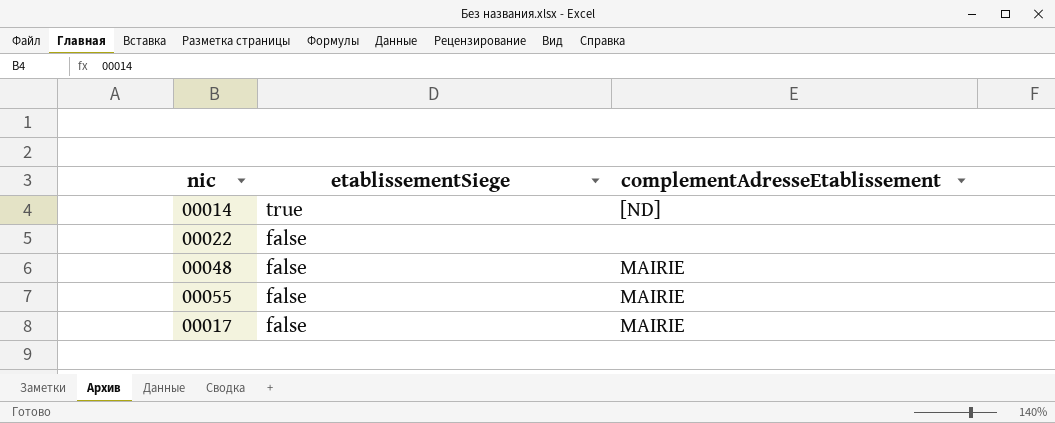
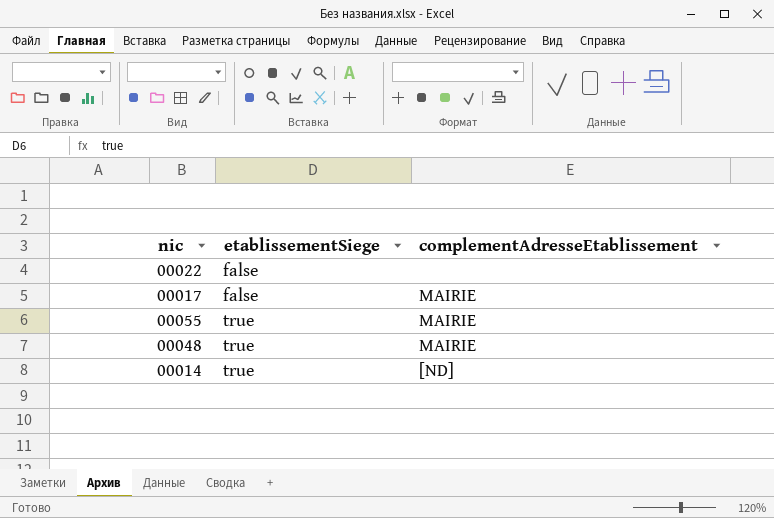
row order: etablissementSiege descending -> etablissementSiege ascending
00055 | etablissementSiege: false -> true
00048 | etablissementSiege: false -> true

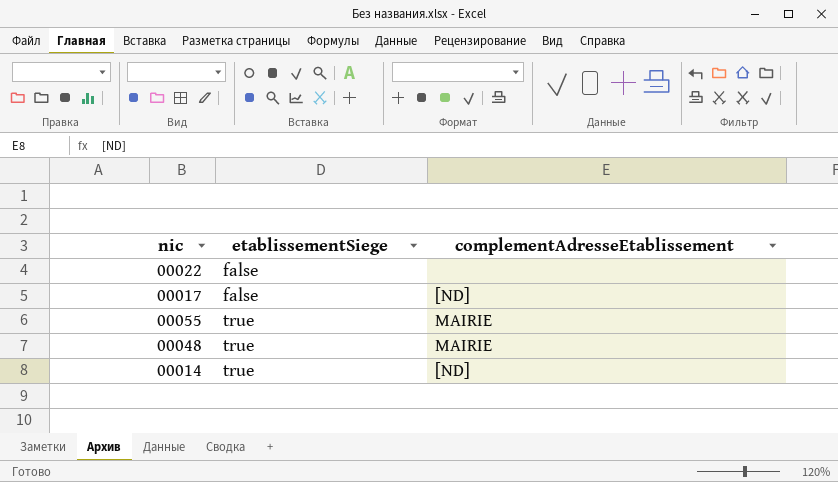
00017 | complementAdresseEtablissement: MAIRIE -> [ND]

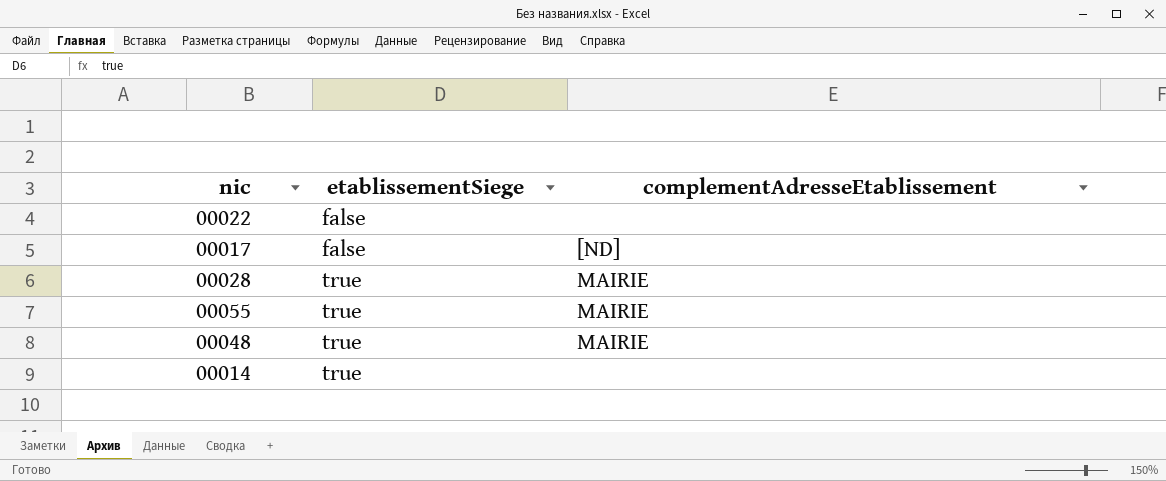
row 00028: none -> true | MAIRIE
00014 | complementAdresseEtablissement: [ND] -> none

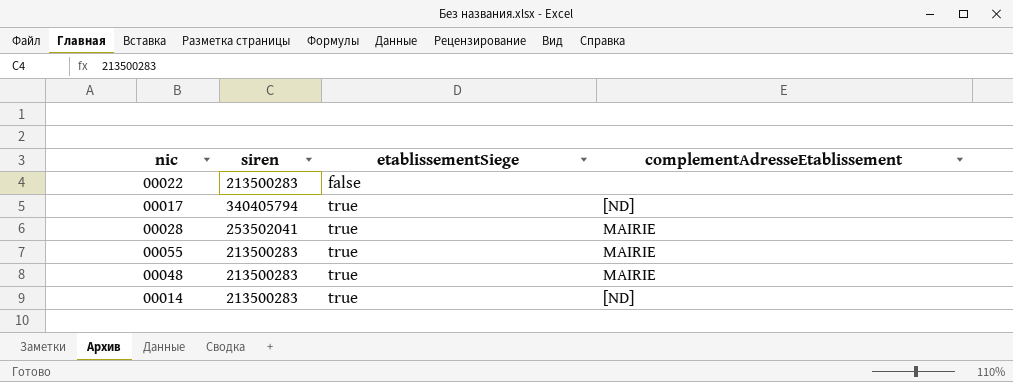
column siren | position: none -> 2
00017 | etablissementSiege: false -> true
00014 | complementAdresseEtablissement: none -> [ND]

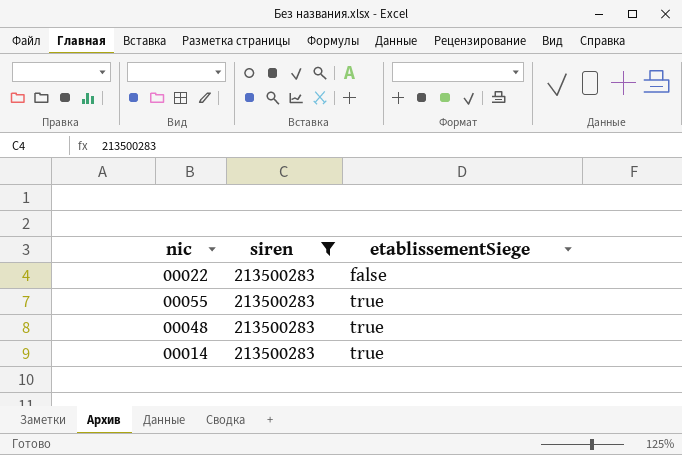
filter: none -> siren = 213500283
column complementAdresseEtablissement | position: 4 -> none

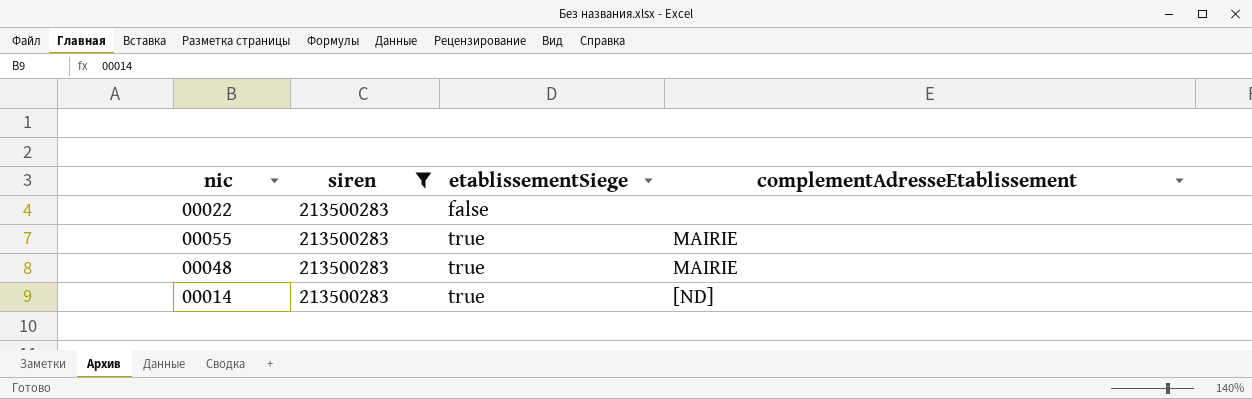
column complementAdresseEtablissement | position: none -> 4

